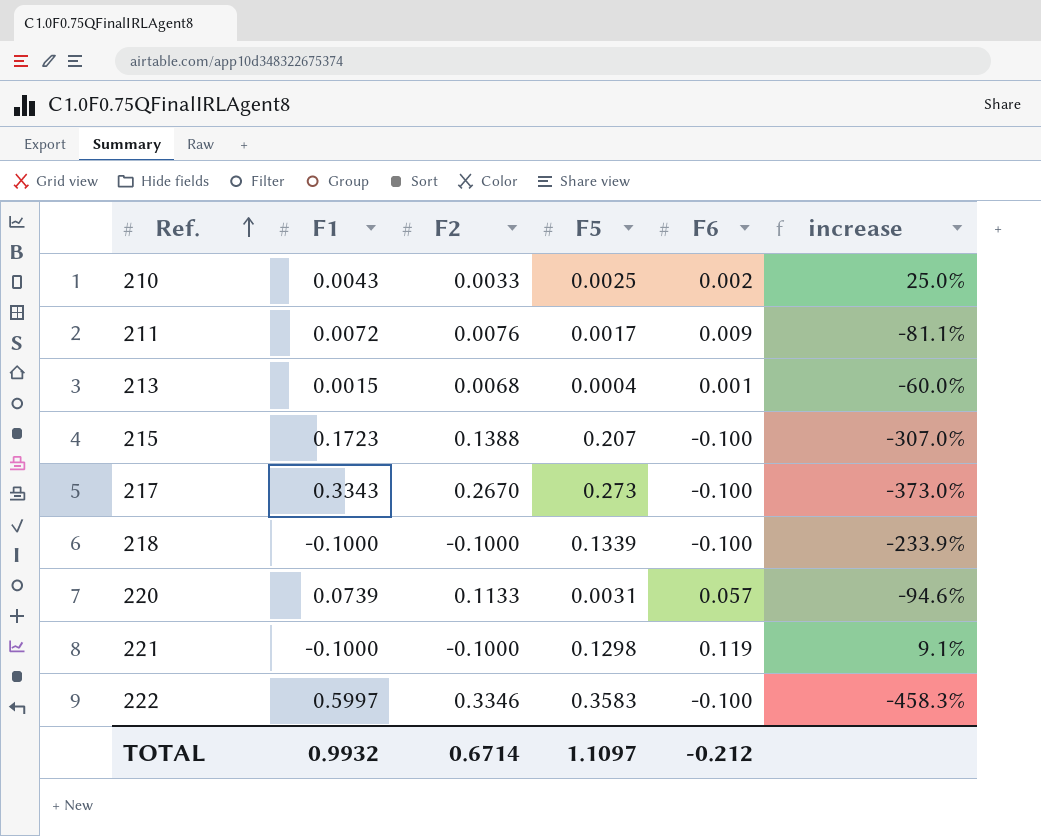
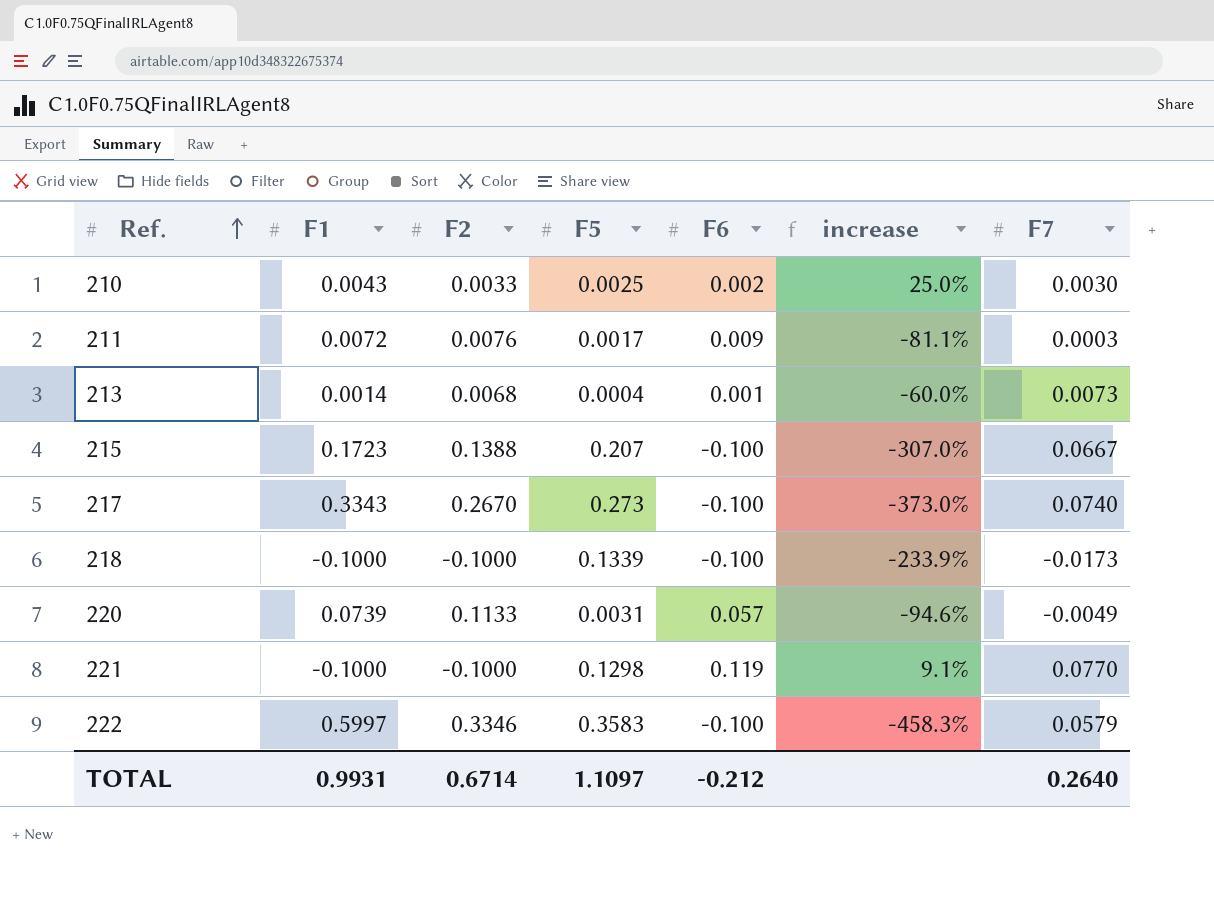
column F7 | position: none -> 7
213 | F1: 0.0015 -> 0.0014
TOTAL | F1: 0.9932 -> 0.9931

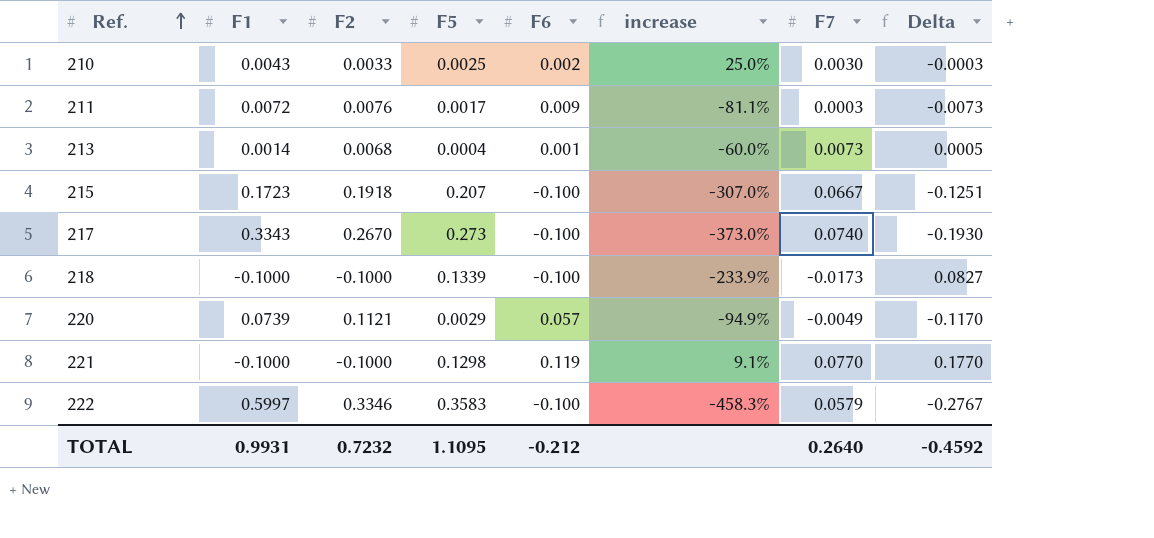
column Delta | formula: none -> [F7] - [F2]
215 | F2: 0.1388 -> 0.1918
220 | F2: 0.1133 -> 0.1121
220 | F5: 0.0031 -> 0.0029
220 | increase: -94.6% -> -94.9%
TOTAL | F2: 0.6714 -> 0.7232
TOTAL | F5: 1.1097 -> 1.1095

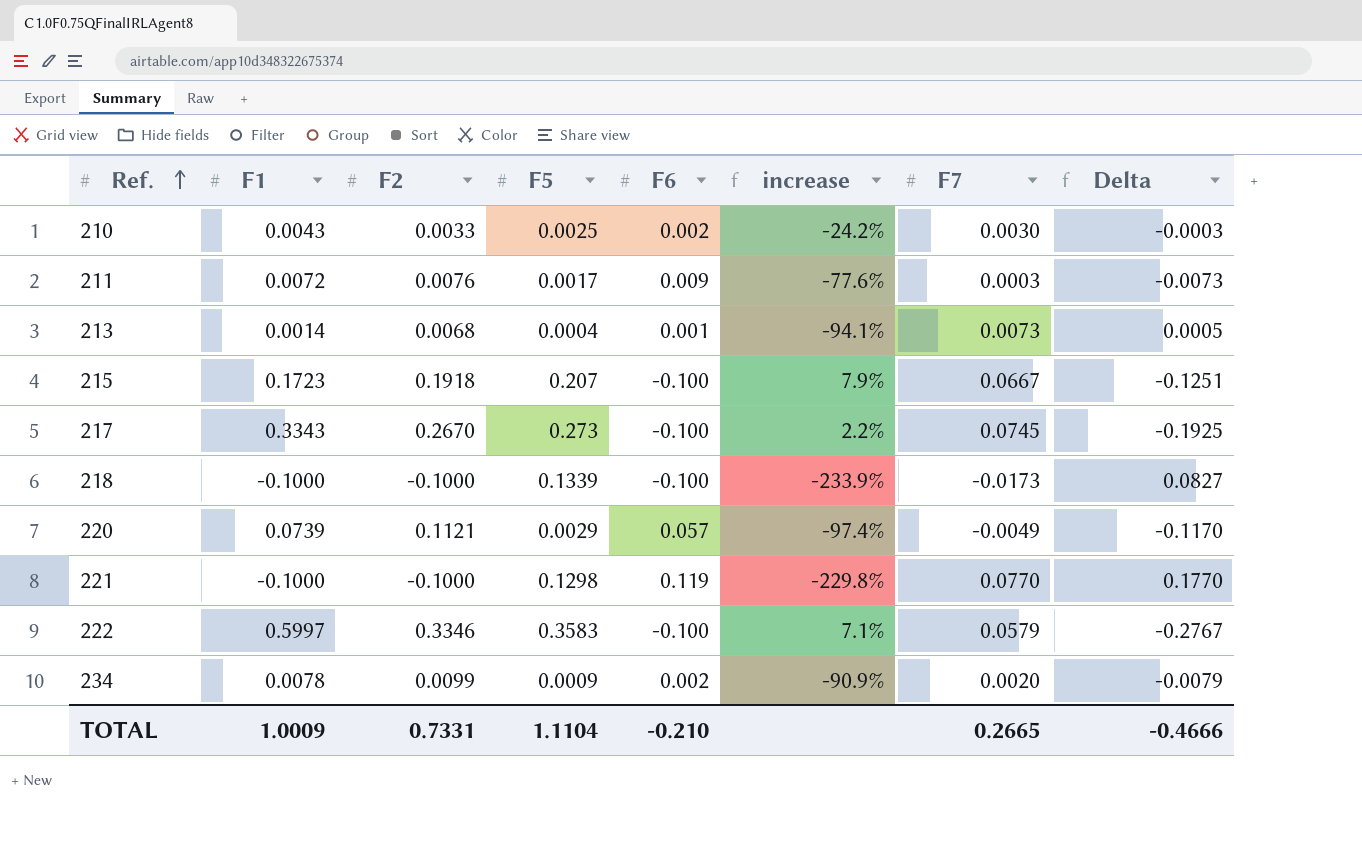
column increase | formula: ([F5] - [F6]) / [F6] -> ([F5] - [F2]) / [F2]
217 | F7: 0.0740 -> 0.0745
217 | Delta: -0.1930 -> -0.1925
row 234: none -> 0.0078 | 0.0099 | 0.0009 | 0.002 | -90.9% | 0.0020 | -0.0079
TOTAL | F1: 0.9931 -> 1.0009
TOTAL | F2: 0.7232 -> 0.7331
TOTAL | F5: 1.1095 -> 1.1104
TOTAL | F6: -0.212 -> -0.210
TOTAL | F7: 0.2640 -> 0.2665
TOTAL | Delta: -0.4592 -> -0.4666

